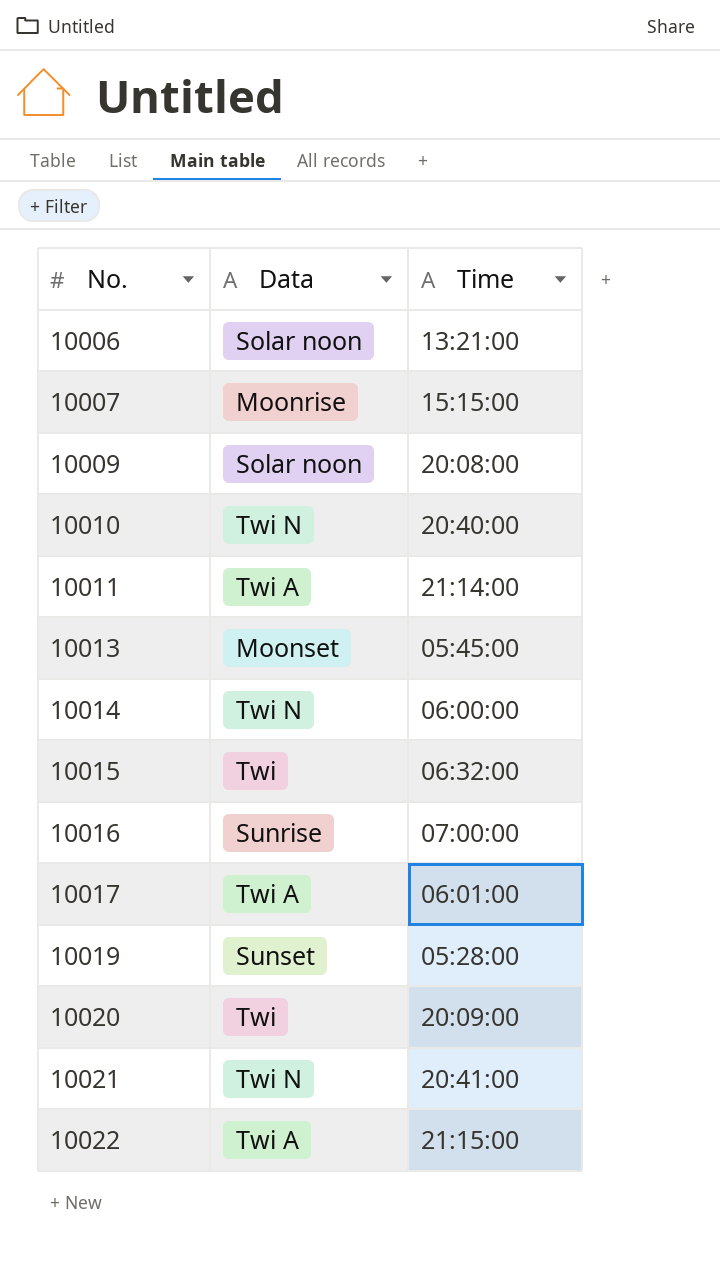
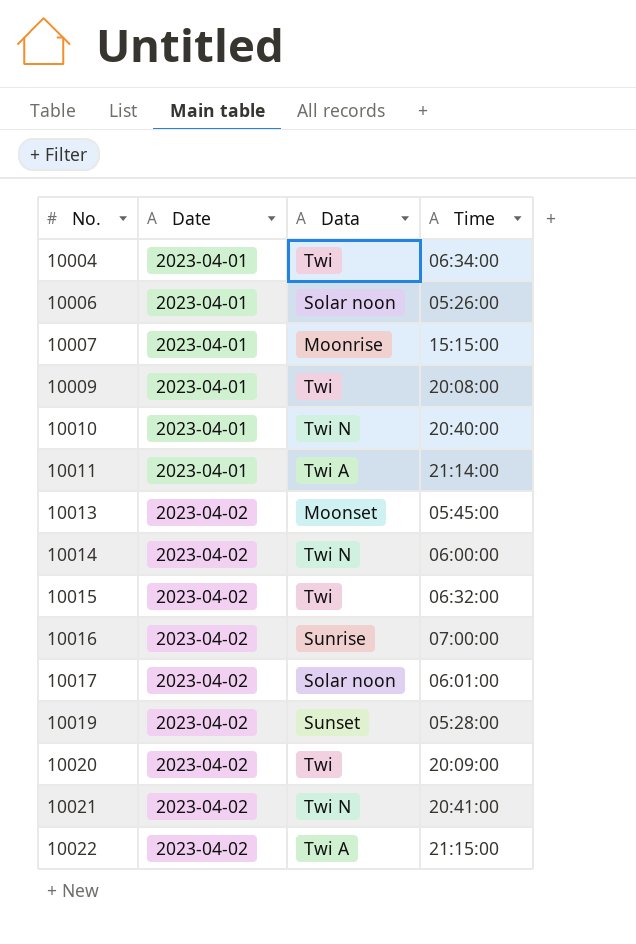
column Date | position: none -> 2
row 10004: none -> 2023-04-01 | Twi | 06:34:00
10006 | Time: 13:21:00 -> 05:26:00
10009 | Data: Solar noon -> Twi
10017 | Data: Twi A -> Solar noon

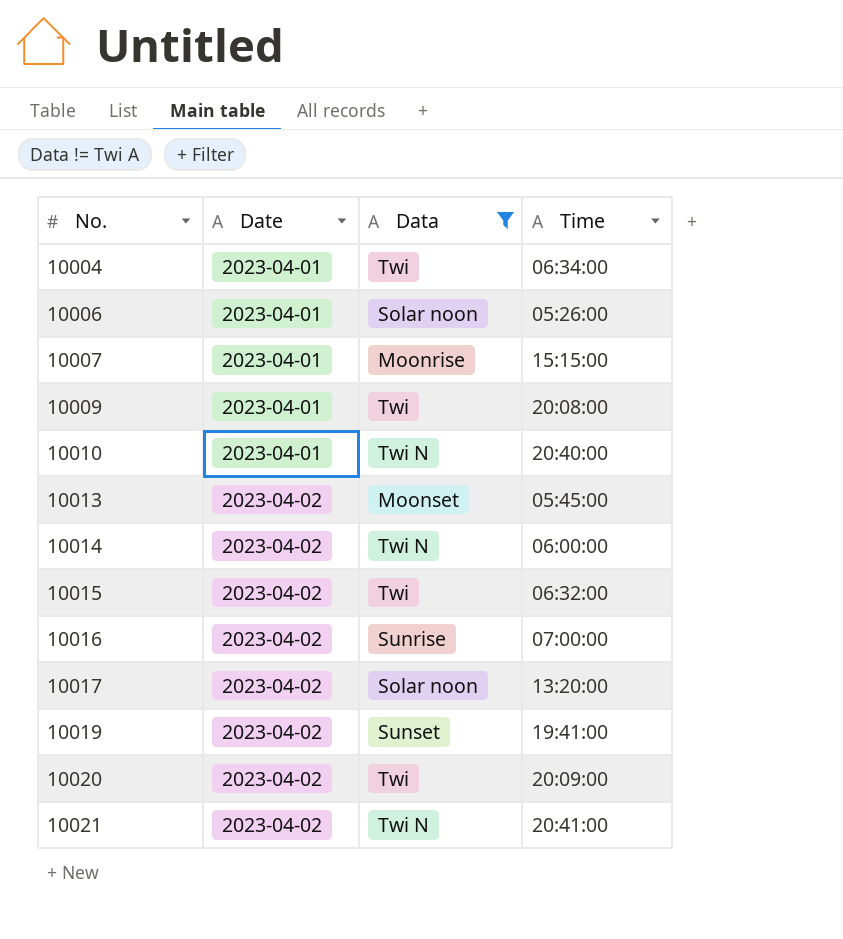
filter: none -> Data != Twi A
10017 | Time: 06:01:00 -> 13:20:00
10019 | Time: 05:28:00 -> 19:41:00

